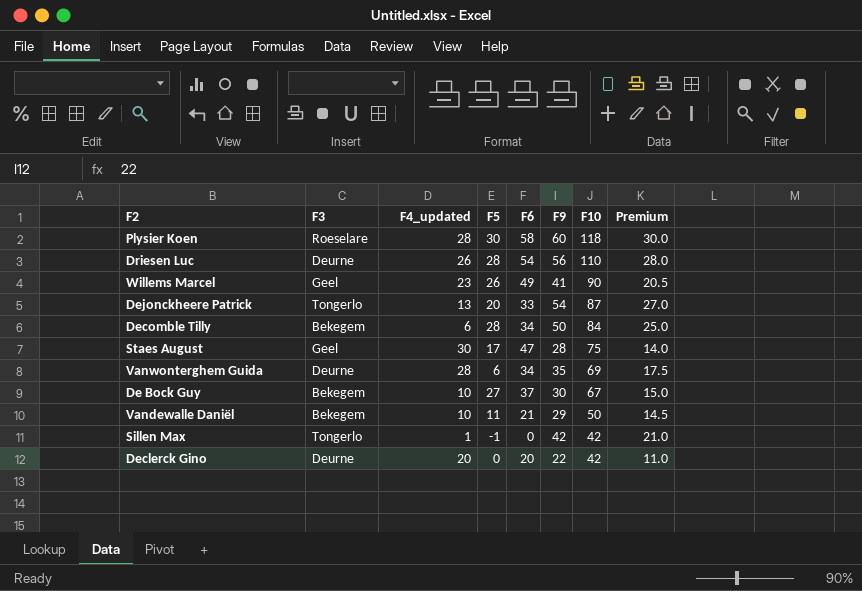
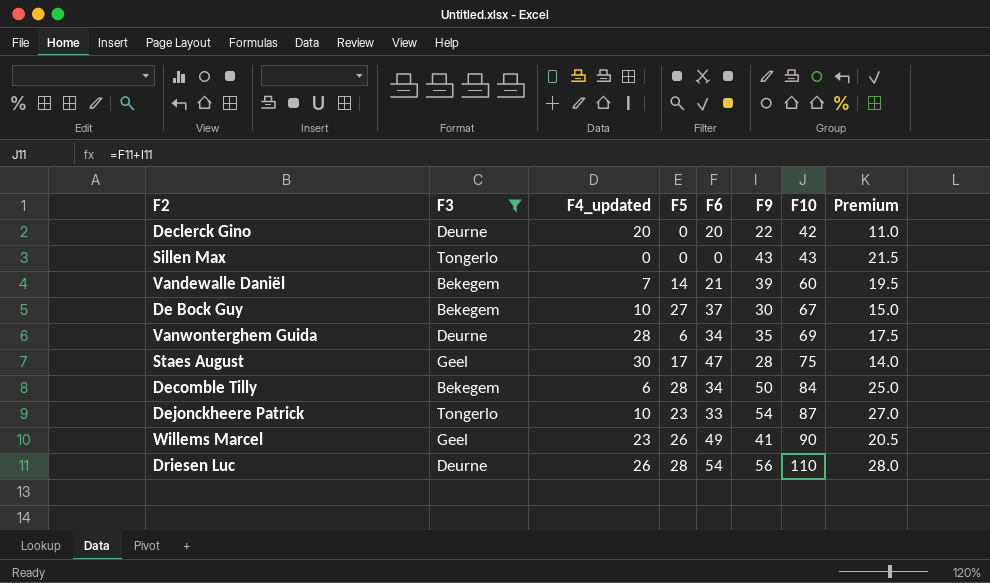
filter: none -> F3 != Roeselare
row order: F10 descending -> F10 ascending
Sillen Max | F4_updated: 1 -> 0
Sillen Max | F5: -1 -> 0
Sillen Max | F9: 42 -> 43
Sillen Max | F10: 42 -> 43
Sillen Max | Premium: 21.0 -> 21.5
Vandewalle Daniël | F4_updated: 10 -> 7
Vandewalle Daniël | F5: 11 -> 14
Vandewalle Daniël | F9: 29 -> 39
Vandewalle Daniël | F10: 50 -> 60
Vandewalle Daniël | Premium: 14.5 -> 19.5
Dejonckheere Patrick | F4_updated: 13 -> 10
Dejonckheere Patrick | F5: 20 -> 23

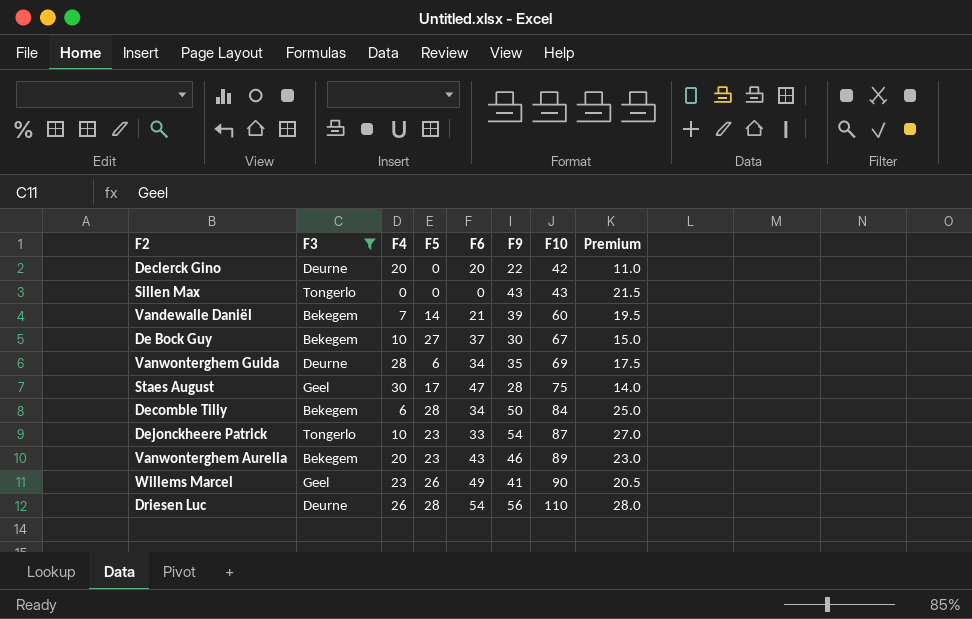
column name: F4_updated -> F4
row Vanwonterghem Aurelia: none -> Bekegem | 20 | 23 | 43 | 46 | 89 | 23.0

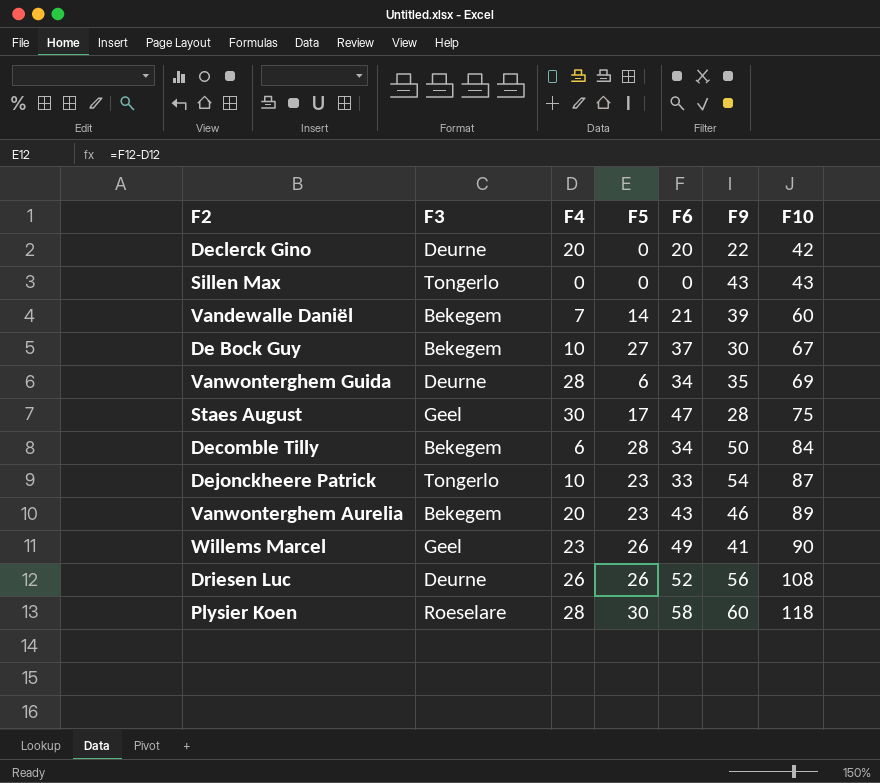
filter: F3 != Roeselare -> none
column Premium | formula: [F9] * 0.5 -> none
Driesen Luc | F5: 28 -> 26
Driesen Luc | F6: 54 -> 52
Driesen Luc | F10: 110 -> 108

